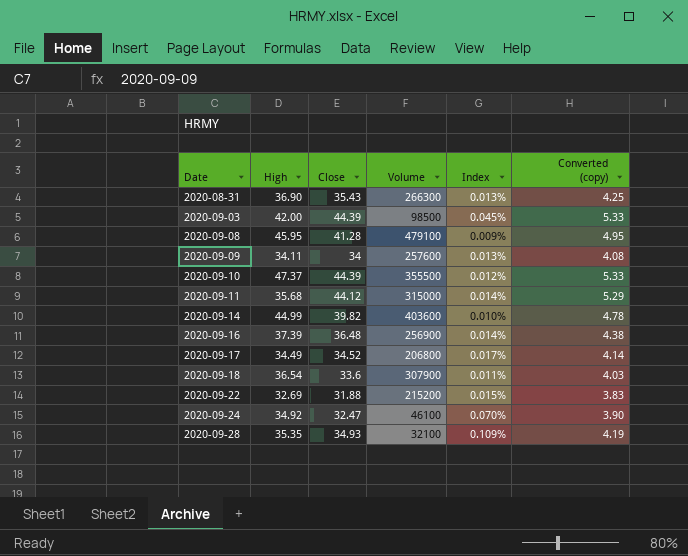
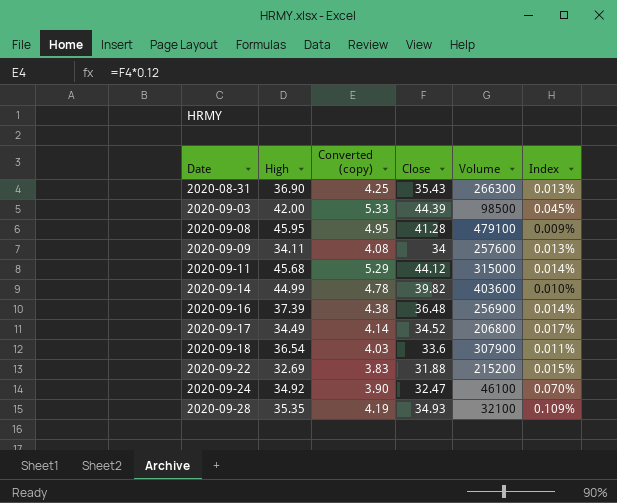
column Converted (copy) | position: 6 -> 3
row 2020-09-10: 47.37 | 44.39 | 355500 | 0.012% | 5.33 -> none
2020-09-11 | High: 35.68 -> 45.68

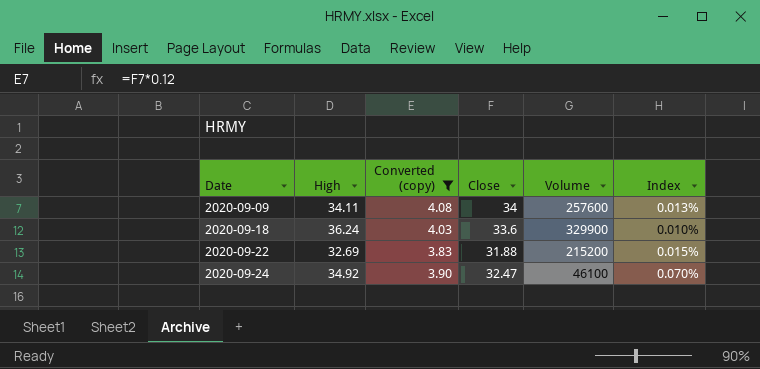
filter: none -> Converted (copy) <= 4.08
2020-09-18 | High: 36.54 -> 36.24
2020-09-18 | Volume: 307900 -> 329900
2020-09-18 | Index: 0.011% -> 0.010%

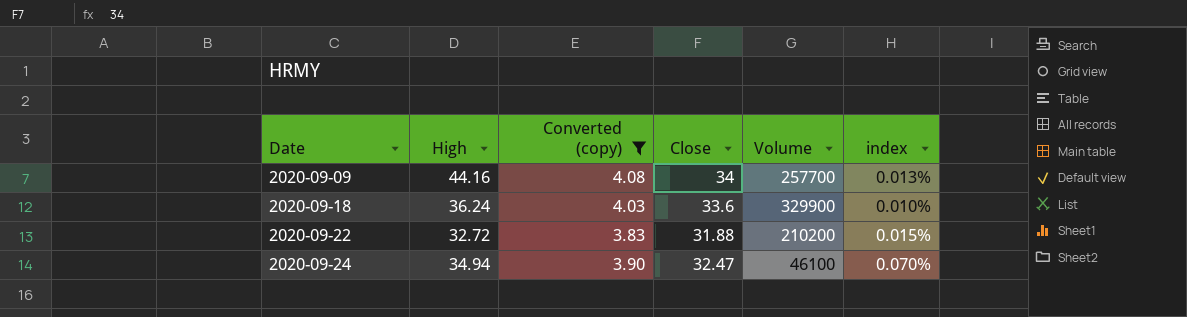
column name: Index -> index
2020-09-09 | High: 34.11 -> 44.16
2020-09-09 | Volume: 257600 -> 257700
2020-09-22 | High: 32.69 -> 32.72
2020-09-22 | Volume: 215200 -> 210200
2020-09-24 | High: 34.92 -> 34.94

